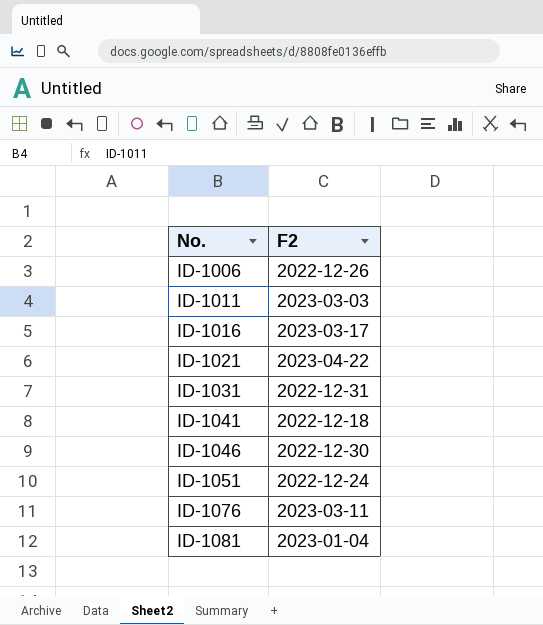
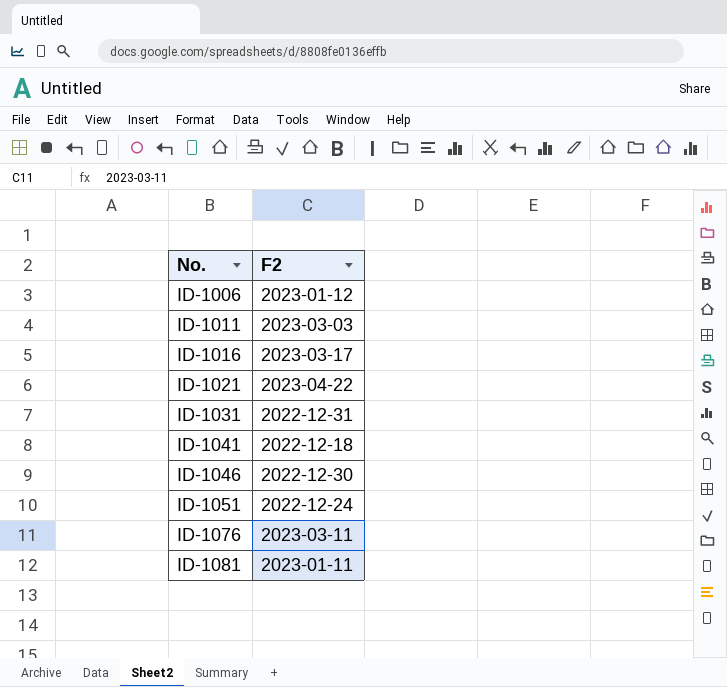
ID-1006 | F2: 2022-12-26 -> 2023-01-12
ID-1081 | F2: 2023-01-04 -> 2023-01-11

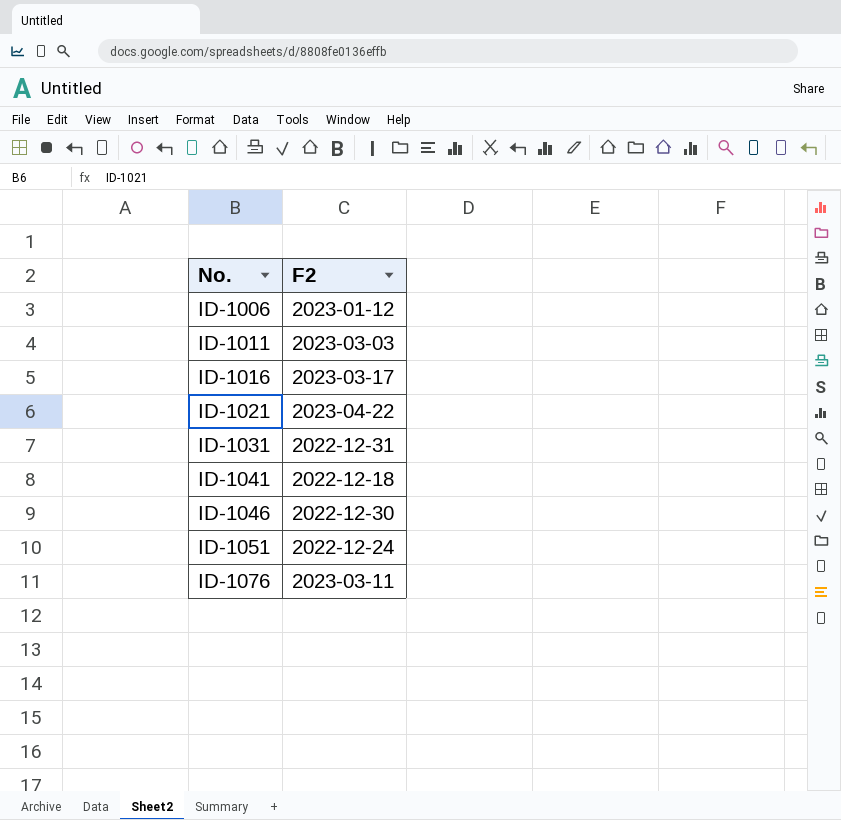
row ID-1081: 2023-01-11 -> none

